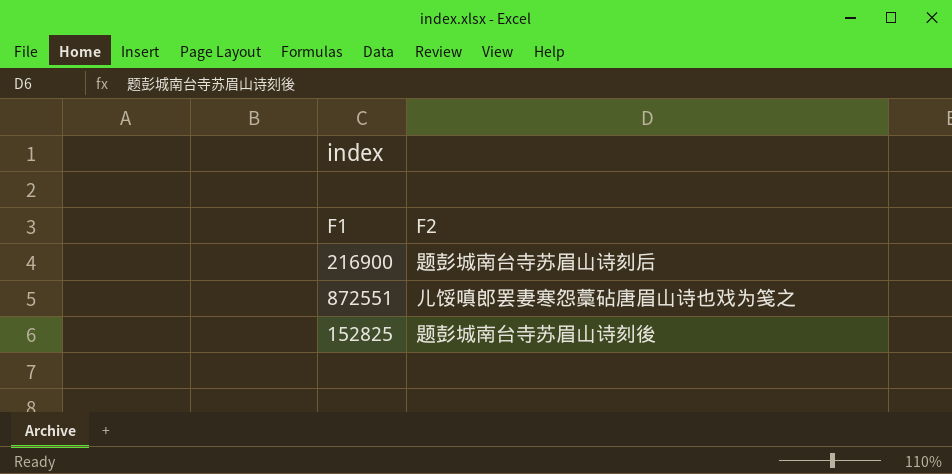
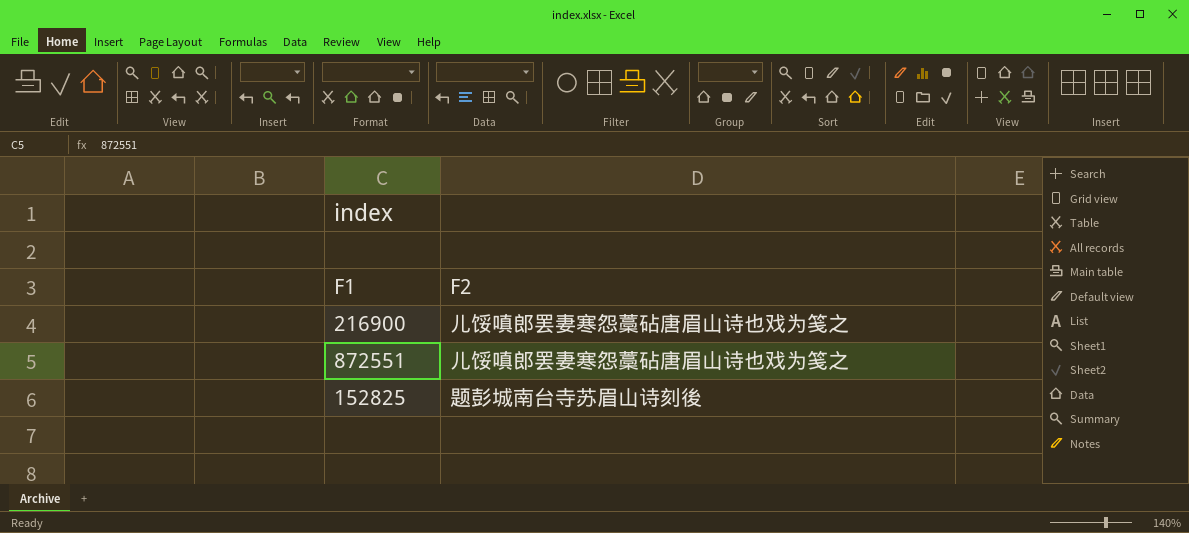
216900 | F2: 题彭城南台寺苏眉山诗刻后 -> 儿馁嗔郎罢妻寒怨藁砧唐眉山诗也戏为笺之

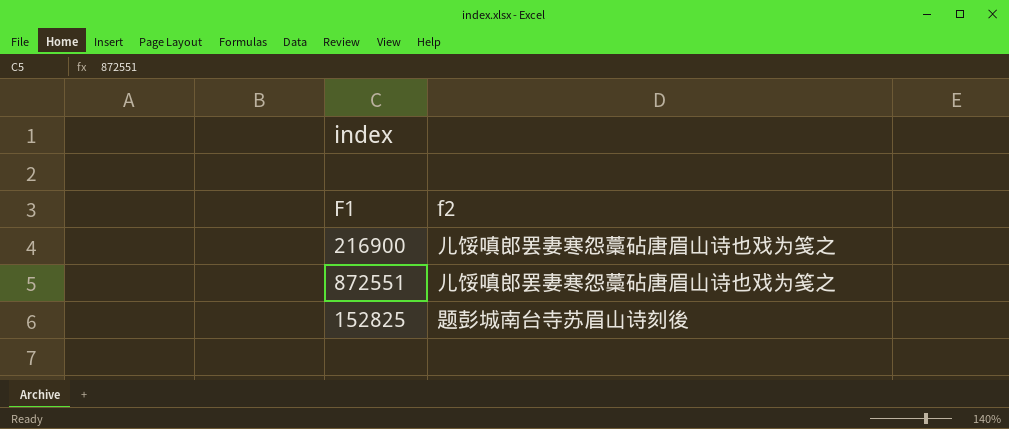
column name: F2 -> f2

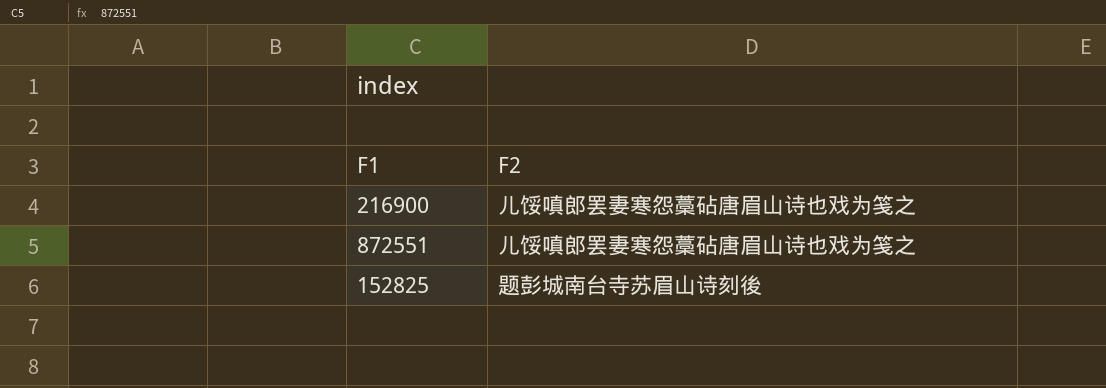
column name: f2 -> F2

